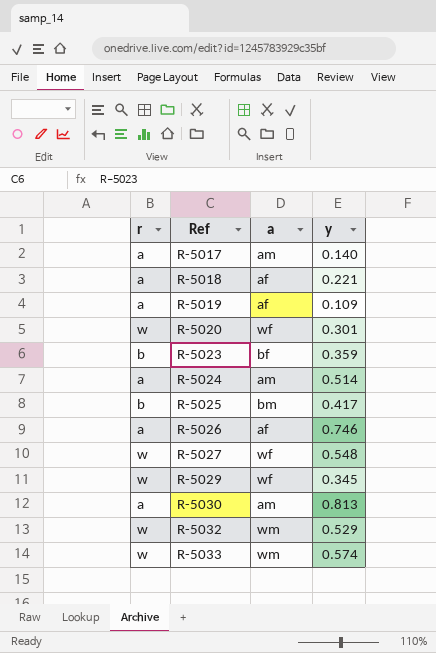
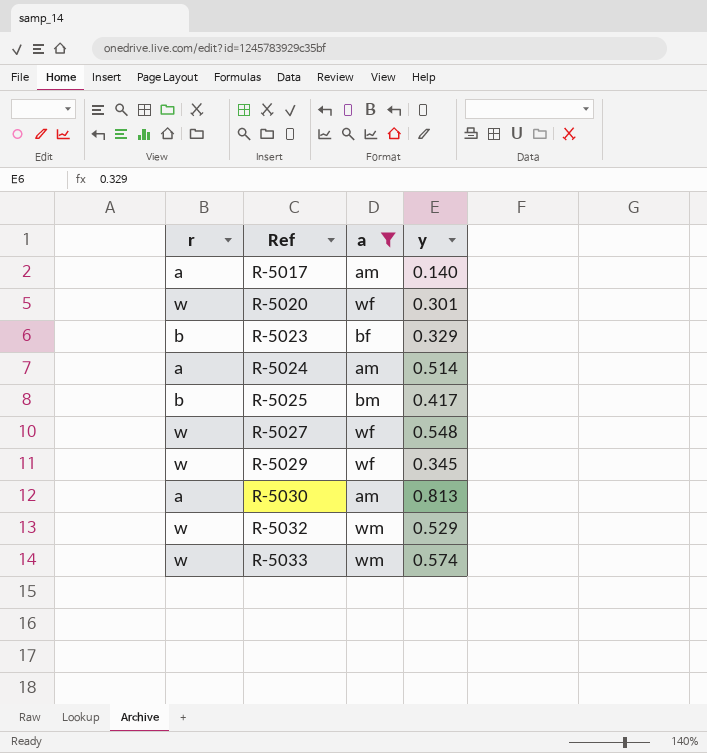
filter: none -> a != af
R-5023 | y: 0.359 -> 0.329

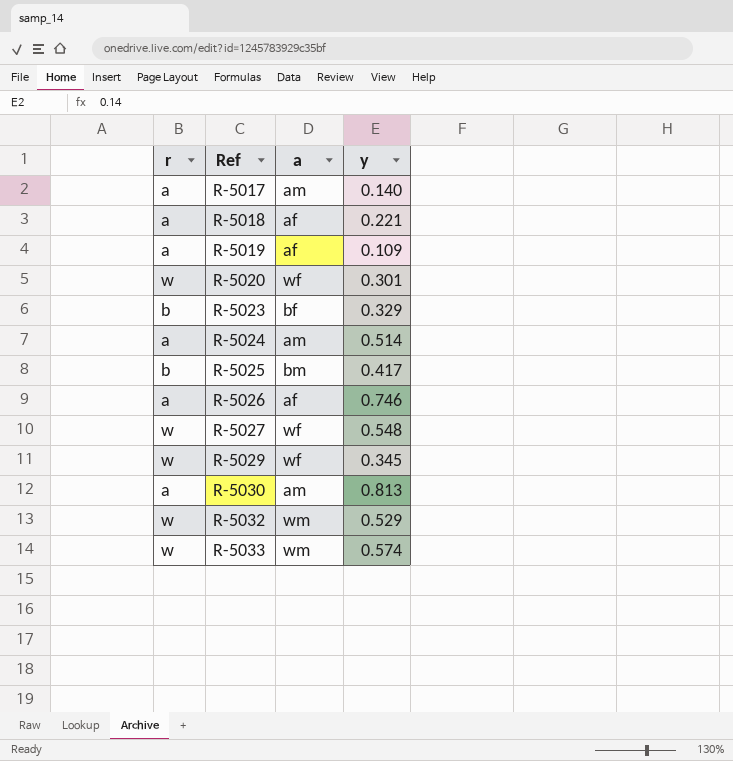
filter: a != af -> none

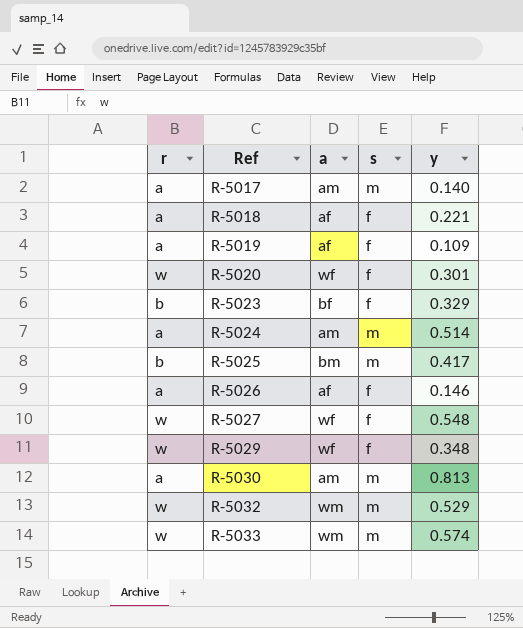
column s | position: none -> 4
R-5026 | y: 0.746 -> 0.146
R-5029 | y: 0.345 -> 0.348

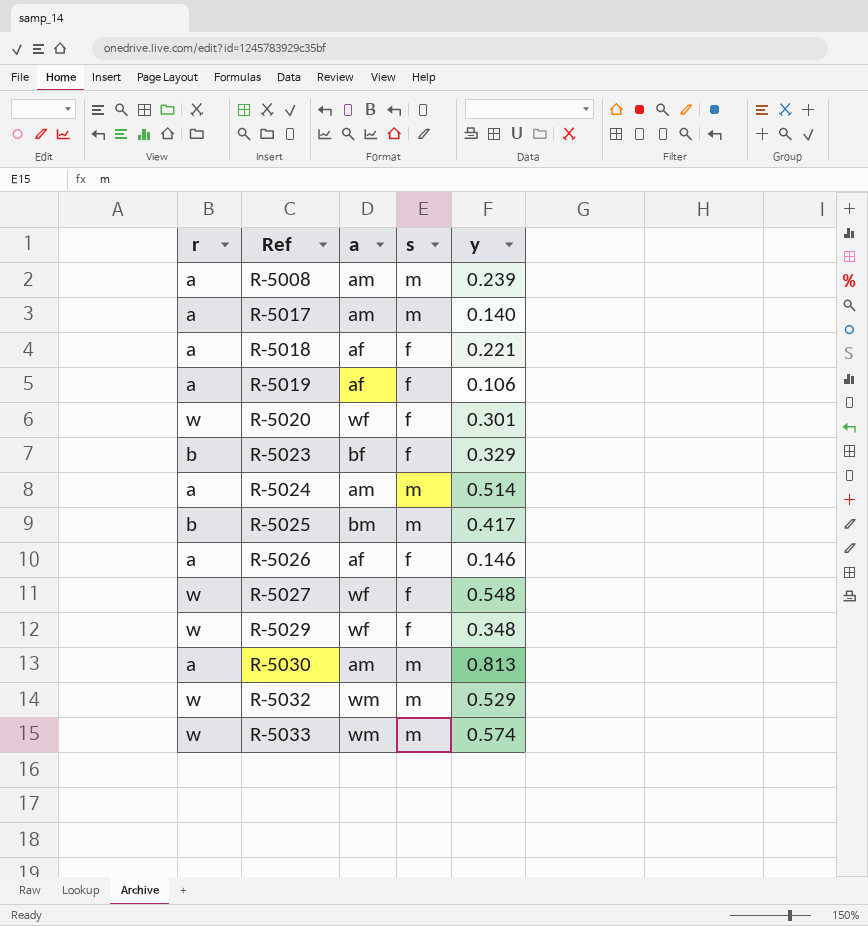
row R-5008: none -> a | am | m | 0.239
R-5019 | y: 0.109 -> 0.106

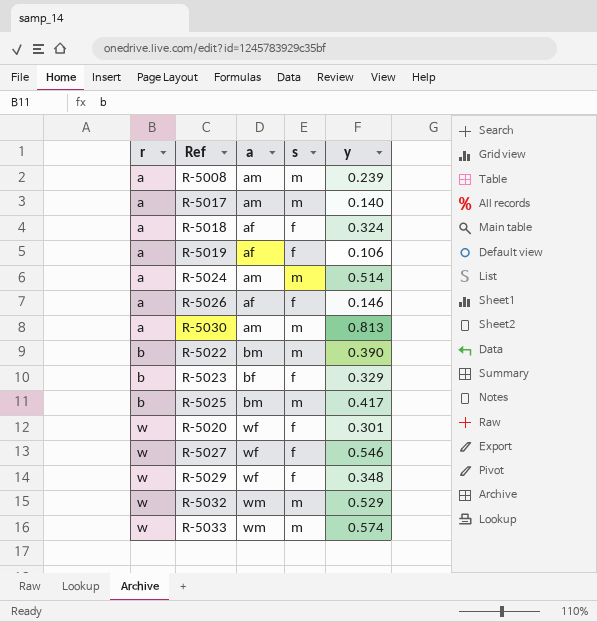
row order: Ref ascending -> r ascending
R-5018 | y: 0.221 -> 0.324
row R-5022: none -> b | bm | m | 0.390
R-5027 | y: 0.548 -> 0.546

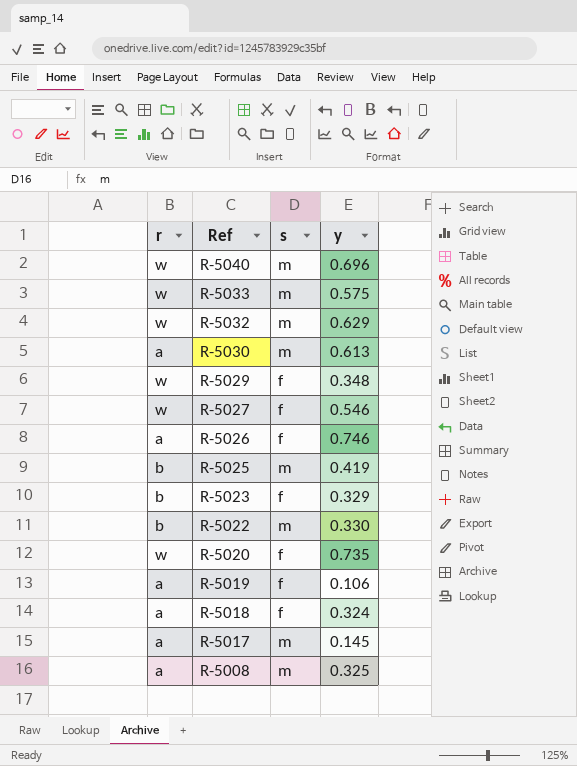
row order: r ascending -> Ref descending
column a | position: 3 -> none
row R-5024: a | am | m | 0.514 -> none
row R-5040: none -> w | m | 0.696
R-5033 | y: 0.574 -> 0.575
R-5032 | y: 0.529 -> 0.629
R-5030 | y: 0.813 -> 0.613
R-5026 | y: 0.146 -> 0.746
R-5025 | y: 0.417 -> 0.419
R-5022 | y: 0.390 -> 0.330
R-5020 | y: 0.301 -> 0.735
R-5017 | y: 0.140 -> 0.145
R-5008 | y: 0.239 -> 0.325

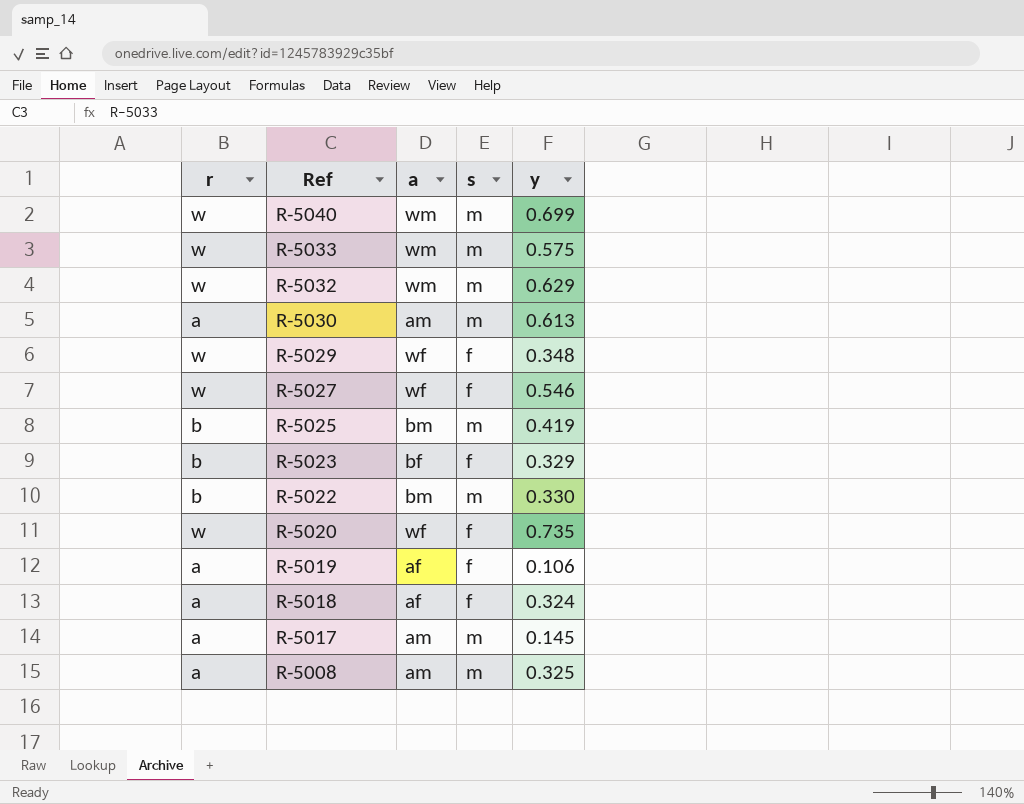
column a | position: none -> 3
row R-5026: a | f | 0.746 -> none
R-5040 | y: 0.696 -> 0.699

